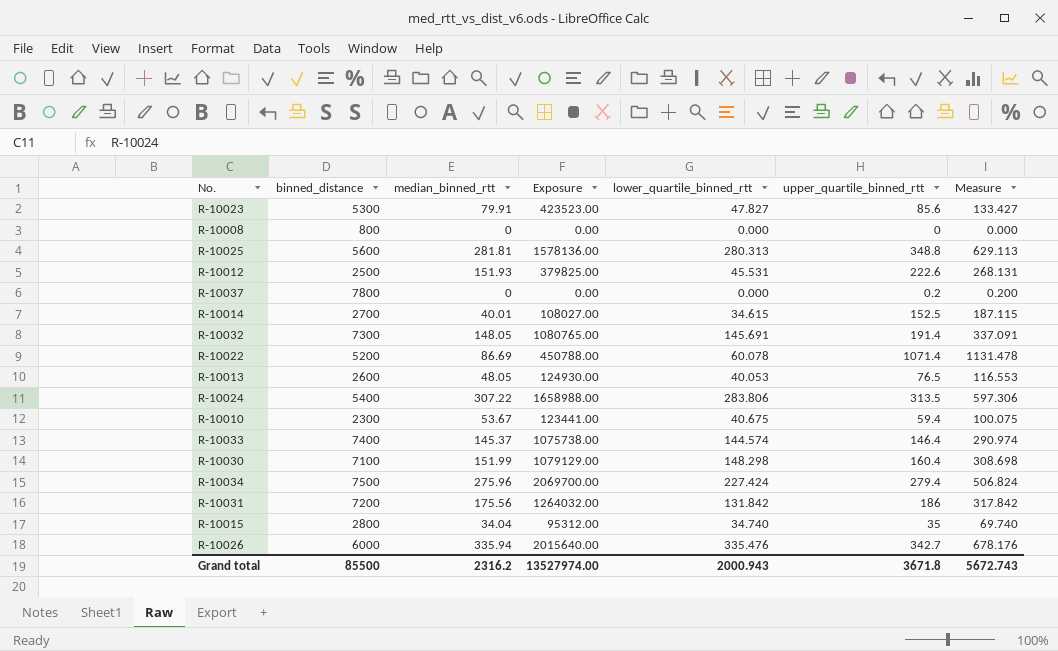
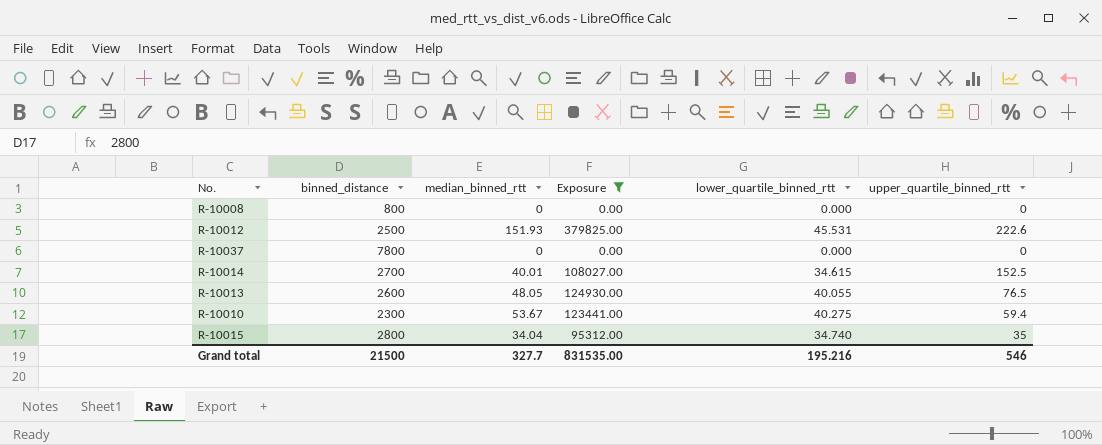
filter: none -> Exposure <= 379825.00
column Measure | formula: [lower_quartile_binned_rtt] + [upper_quartile_binned_rtt] -> none
R-10037 | upper_quartile_binned_rtt: 0.2 -> 0
R-10013 | lower_quartile_binned_rtt: 40.053 -> 40.055
R-10010 | lower_quartile_binned_rtt: 40.675 -> 40.275
Grand total | binned_distance: 85500 -> 21500
Grand total | median_binned_rtt: 2316.2 -> 327.7
Grand total | Exposure: 13527974.00 -> 831535.00
Grand total | lower_quartile_binned_rtt: 2000.943 -> 195.216
Grand total | upper_quartile_binned_rtt: 3671.8 -> 546

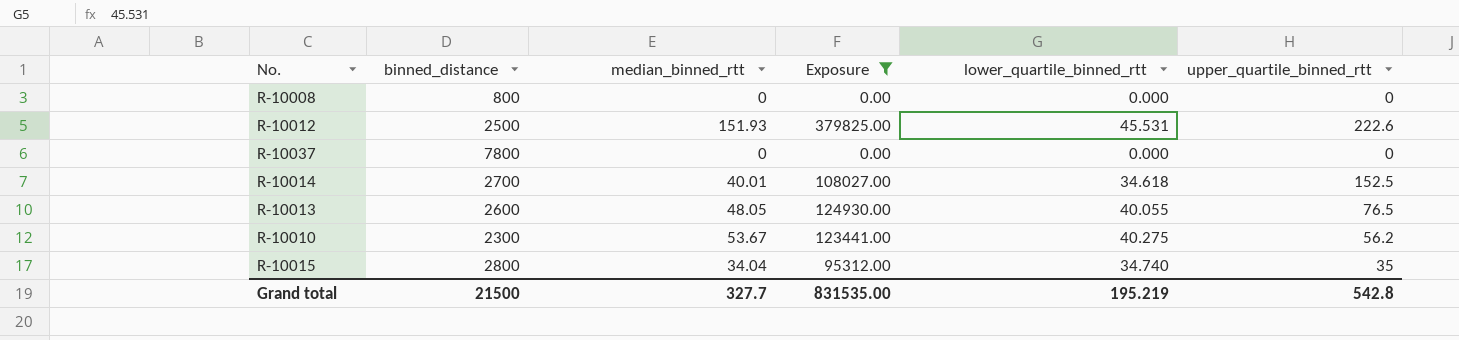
R-10014 | lower_quartile_binned_rtt: 34.615 -> 34.618
R-10010 | upper_quartile_binned_rtt: 59.4 -> 56.2
Grand total | lower_quartile_binned_rtt: 195.216 -> 195.219
Grand total | upper_quartile_binned_rtt: 546 -> 542.8

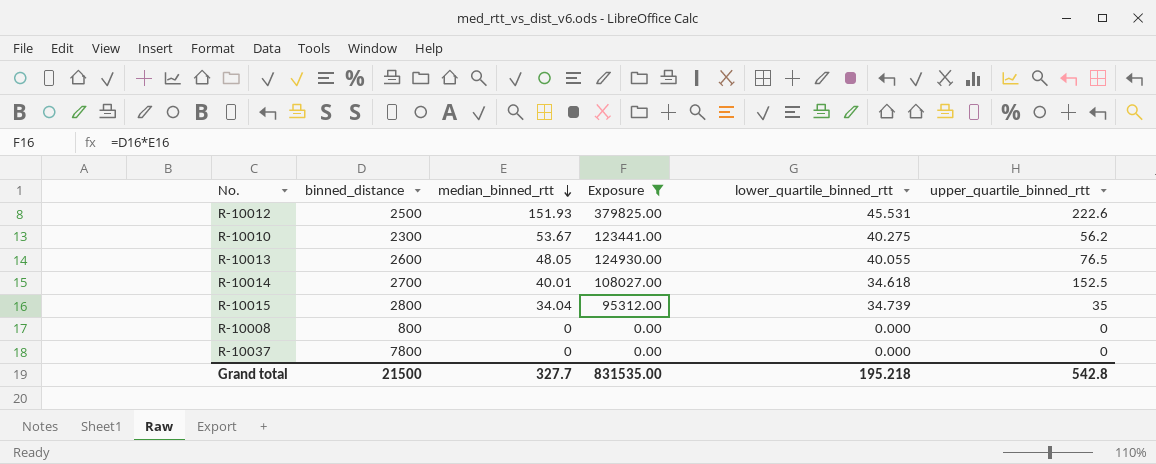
row order: none -> median_binned_rtt descending
R-10015 | lower_quartile_binned_rtt: 34.740 -> 34.739
Grand total | lower_quartile_binned_rtt: 195.219 -> 195.218

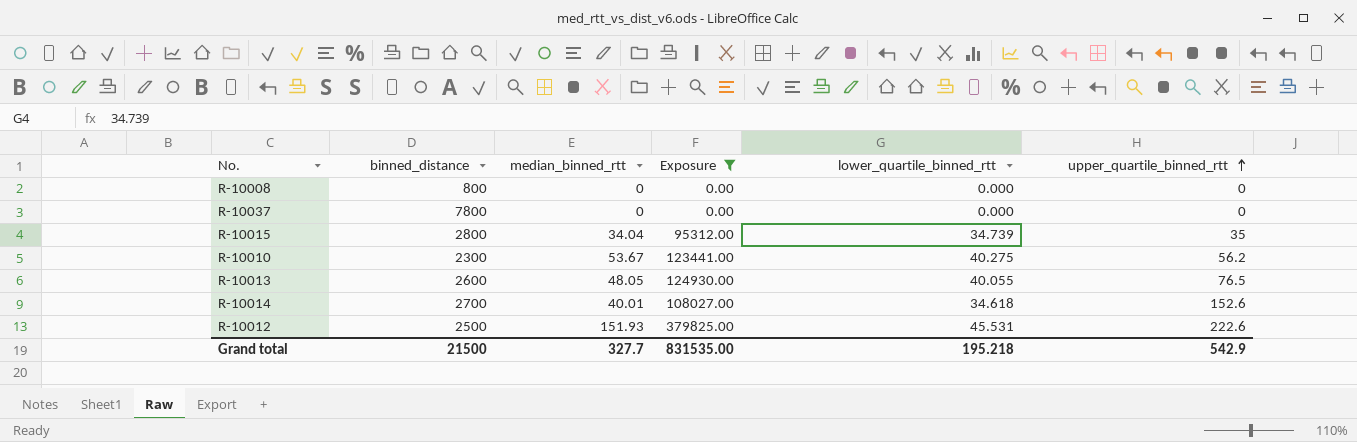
row order: median_binned_rtt descending -> upper_quartile_binned_rtt ascending
R-10014 | upper_quartile_binned_rtt: 152.5 -> 152.6
Grand total | upper_quartile_binned_rtt: 542.8 -> 542.9

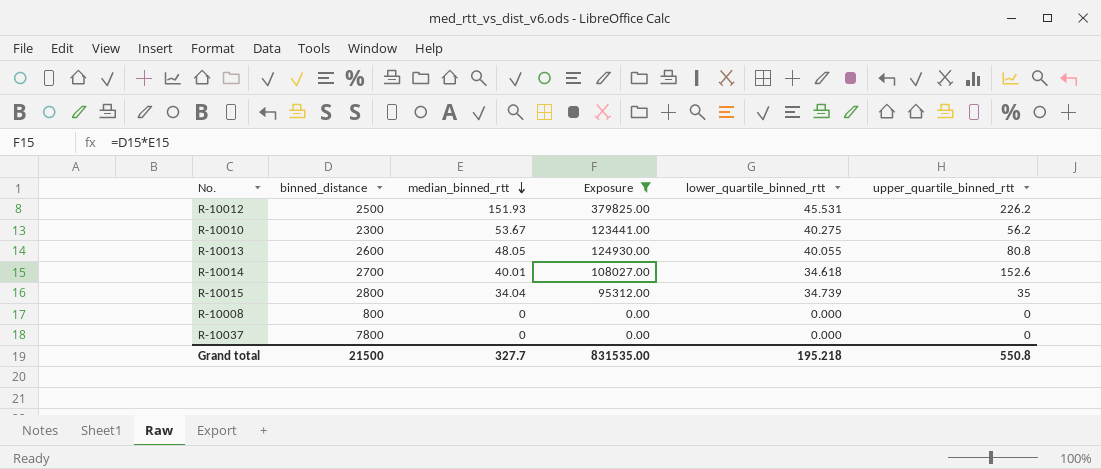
row order: upper_quartile_binned_rtt ascending -> median_binned_rtt descending
R-10012 | upper_quartile_binned_rtt: 222.6 -> 226.2
R-10013 | upper_quartile_binned_rtt: 76.5 -> 80.8
Grand total | upper_quartile_binned_rtt: 542.9 -> 550.8

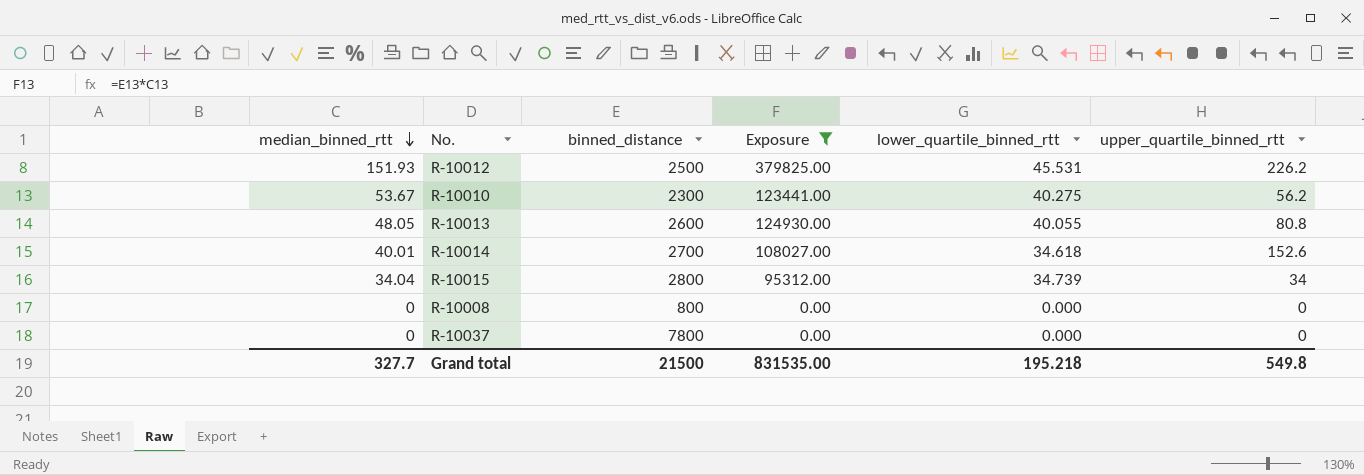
column median_binned_rtt | position: 3 -> 1
R-10015 | upper_quartile_binned_rtt: 35 -> 34
Grand total | upper_quartile_binned_rtt: 550.8 -> 549.8

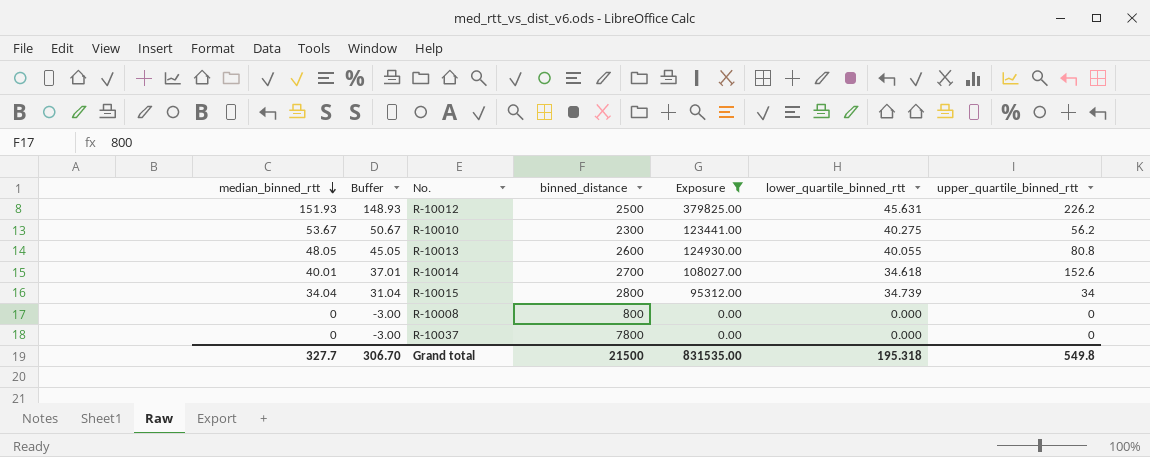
column Buffer | formula: none -> [median_binned_rtt] - 3
R-10012 | lower_quartile_binned_rtt: 45.531 -> 45.631
Grand total | lower_quartile_binned_rtt: 195.218 -> 195.318

